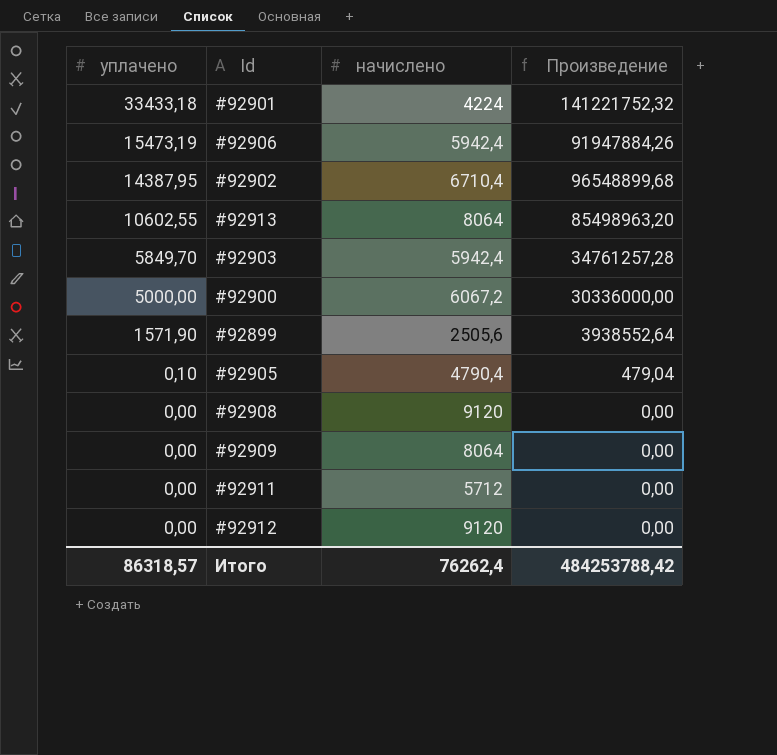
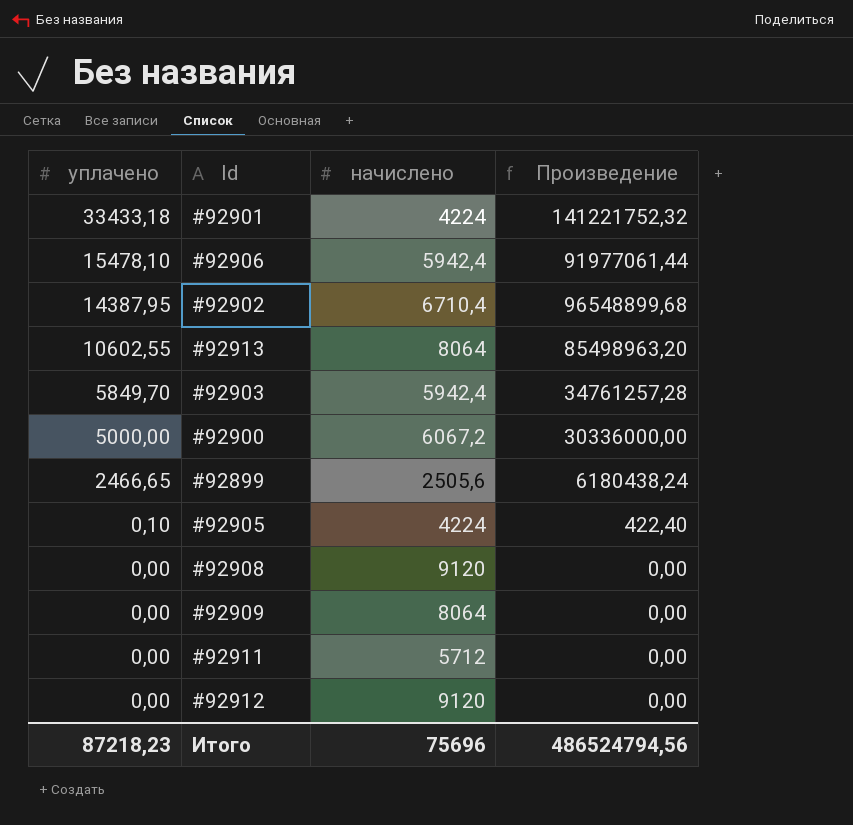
#92906 | уплачено: 15473,19 -> 15478,10
#92906 | Произведение: 91947884,26 -> 91977061,44
#92899 | уплачено: 1571,90 -> 2466,65
#92899 | Произведение: 3938552,64 -> 6180438,24
#92905 | начислено: 4790,4 -> 4224
#92905 | Произведение: 479,04 -> 422,40
Итого | уплачено: 86318,57 -> 87218,23
Итого | начислено: 76262,4 -> 75696
Итого | Произведение: 484253788,42 -> 486524794,56

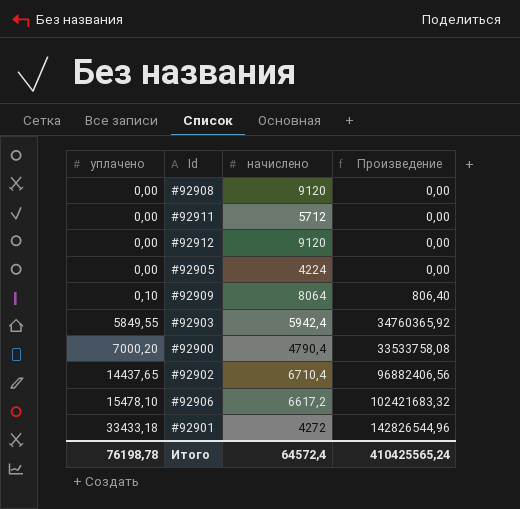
row order: уплачено descending -> уплачено ascending
row #92913: 10602,55 | 8064 | 85498963,20 -> none
row #92899: 2466,65 | 2505,6 | 6180438,24 -> none
#92905 | уплачено: 0,10 -> 0,00
#92905 | Произведение: 422,40 -> 0,00
#92909 | уплачено: 0,00 -> 0,10
#92909 | Произведение: 0,00 -> 806,40
#92903 | уплачено: 5849,70 -> 5849,55
#92903 | Произведение: 34761257,28 -> 34760365,92
#92900 | уплачено: 5000,00 -> 7000,20
#92900 | начислено: 6067,2 -> 4790,4
#92900 | Произведение: 30336000,00 -> 33533758,08
#92902 | уплачено: 14387,95 -> 14437,65
#92902 | Произведение: 96548899,68 -> 96882406,56
#92906 | начислено: 5942,4 -> 6617,2
#92906 | Произведение: 91977061,44 -> 102421683,32
#92901 | начислено: 4224 -> 4272
#92901 | Произведение: 141221752,32 -> 142826544,96
Итого | уплачено: 87218,23 -> 76198,78
Итого | начислено: 75696 -> 64572,4
Итого | Произведение: 486524794,56 -> 410425565,24

